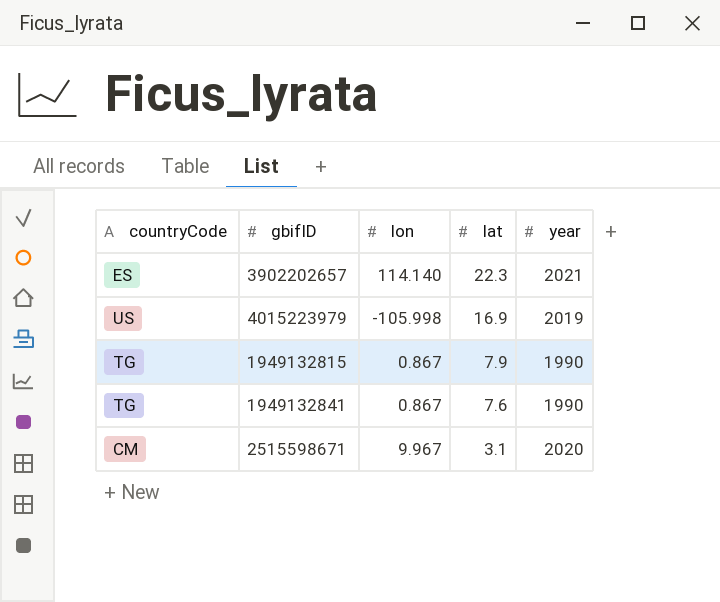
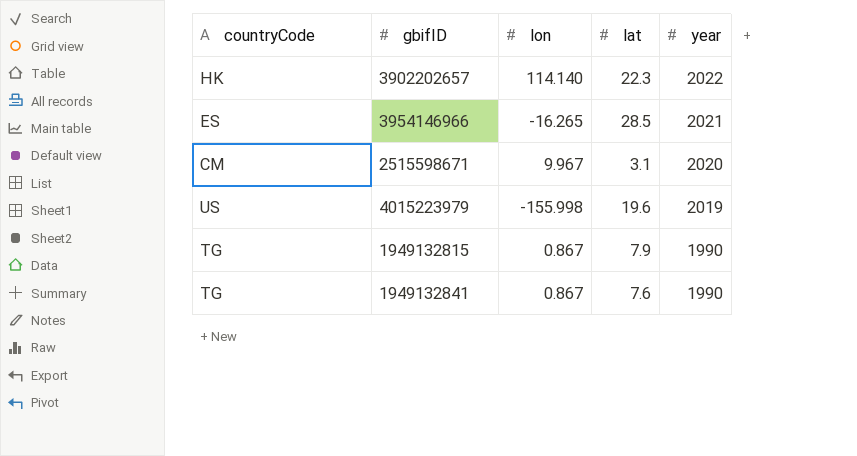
row order: lat descending -> year descending
3902202657 | countryCode: ES -> HK
3902202657 | year: 2021 -> 2022
row 3954146966: none -> ES | -16.265 | 28.5 | 2021
4015223979 | lon: -105.998 -> -155.998
4015223979 | lat: 16.9 -> 19.6

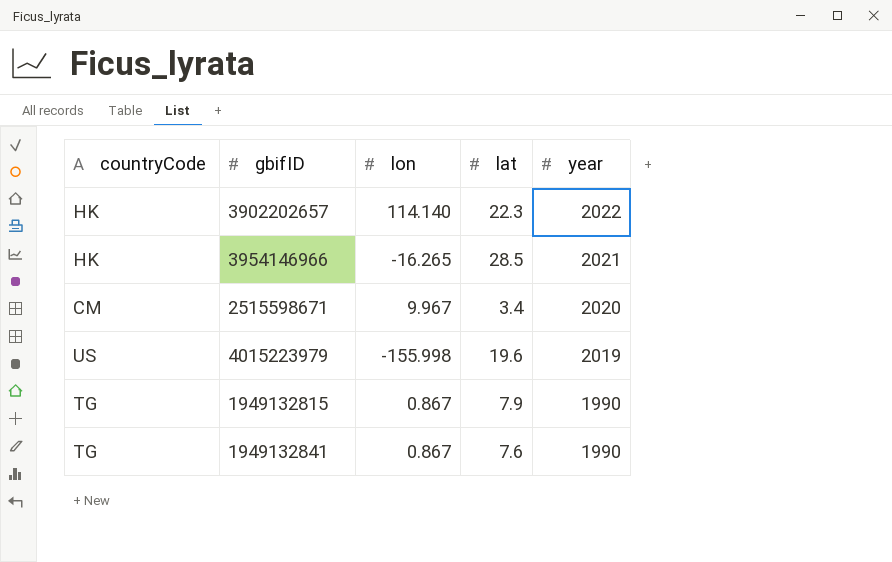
3954146966 | countryCode: ES -> HK
2515598671 | lat: 3.1 -> 3.4

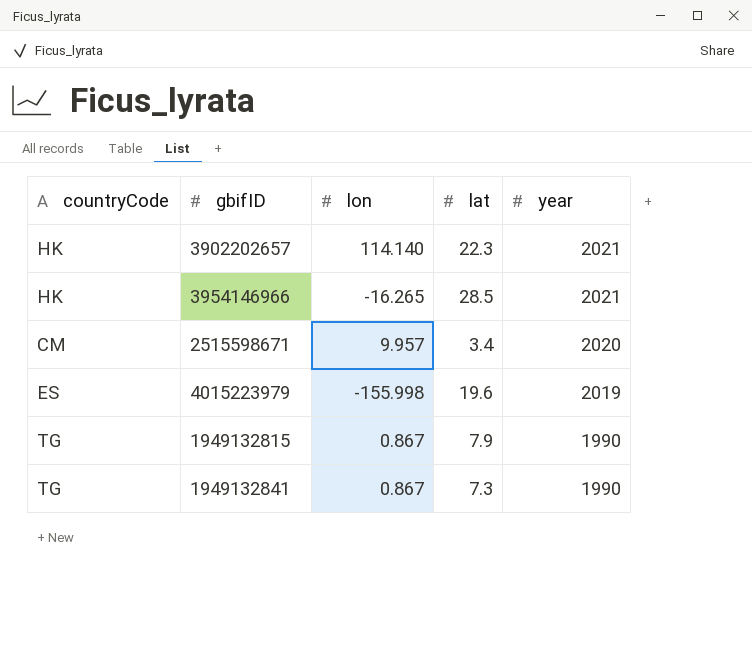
3902202657 | year: 2022 -> 2021
2515598671 | lon: 9.967 -> 9.957
4015223979 | countryCode: US -> ES
1949132841 | lat: 7.6 -> 7.3

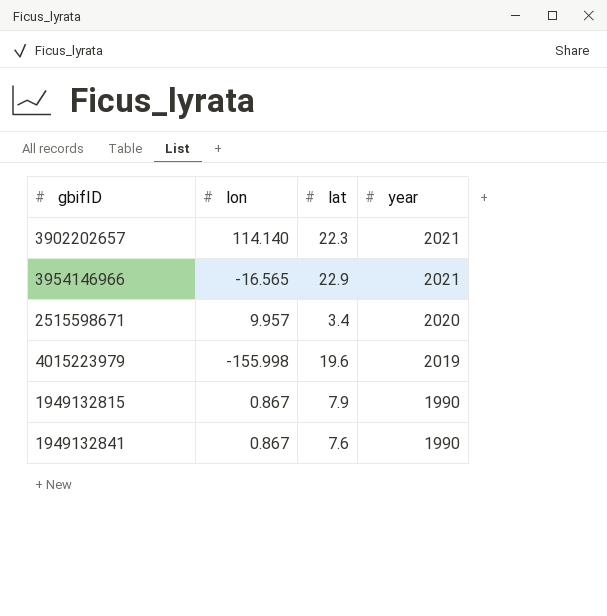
column countryCode | position: 1 -> none
3954146966 | lon: -16.265 -> -16.565
3954146966 | lat: 28.5 -> 22.9
1949132841 | lat: 7.3 -> 7.6

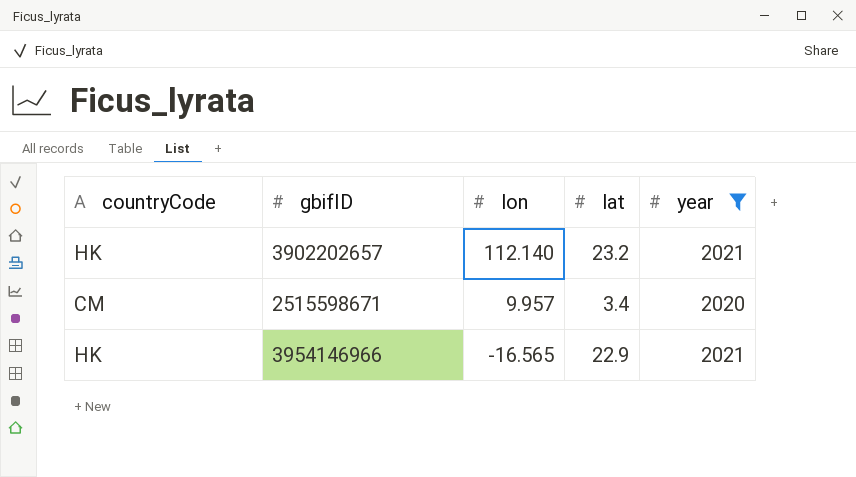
filter: none -> year >= 2020
row order: year descending -> lon descending
column countryCode | position: none -> 1
3902202657 | lon: 114.140 -> 112.140
3902202657 | lat: 22.3 -> 23.2

